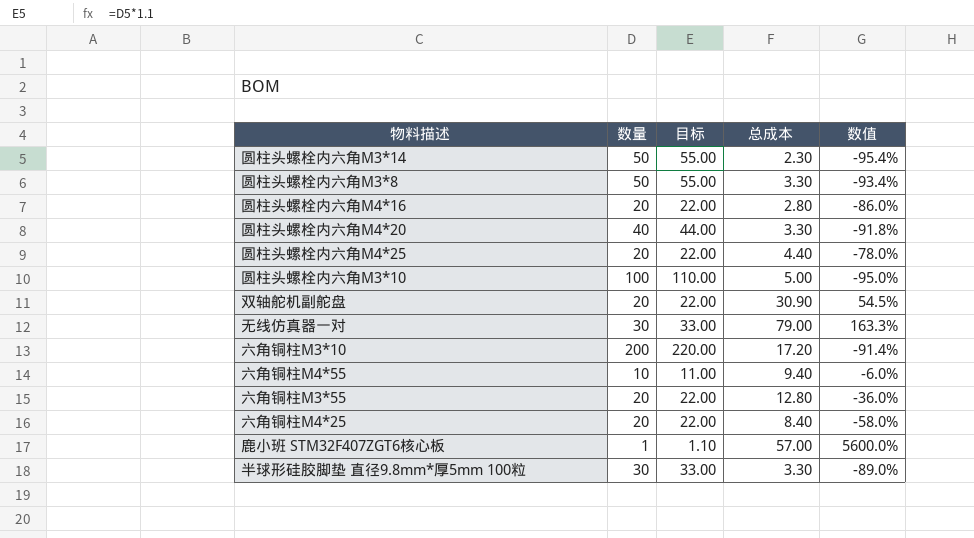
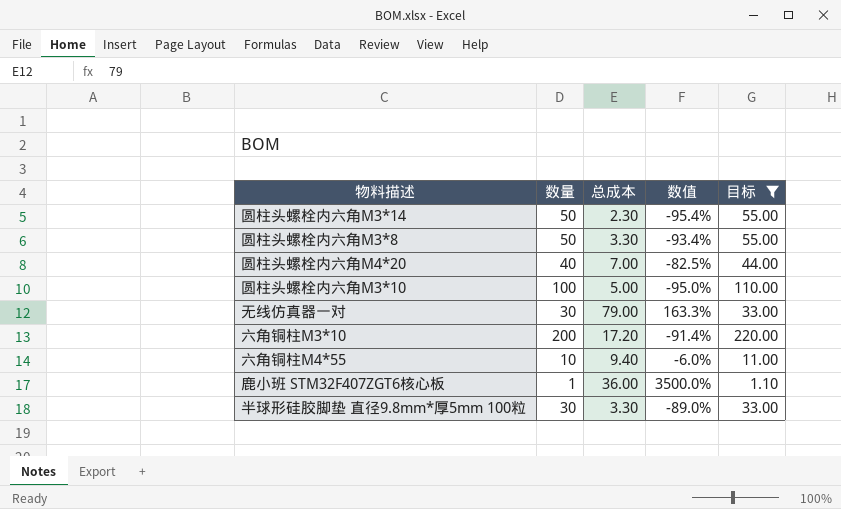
filter: none -> 目标 != 22.00
column 目标 | position: 3 -> 5
圆柱头螺栓内六角M4*20 | 总成本: 3.30 -> 7.00
圆柱头螺栓内六角M4*20 | 数值: -91.8% -> -82.5%
鹿小班 STM32F407ZGT6核心板 | 总成本: 57.00 -> 36.00
鹿小班 STM32F407ZGT6核心板 | 数值: 5600.0% -> 3500.0%

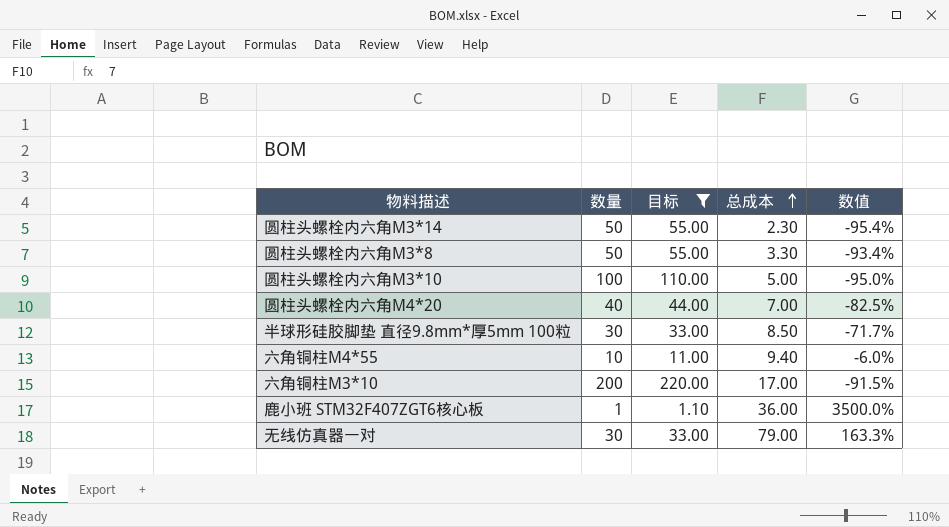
row order: none -> 总成本 ascending
column 目标 | position: 5 -> 3
半球形硅胶脚垫 直径9.8mm*厚5mm 100粒 | 总成本: 3.30 -> 8.50
半球形硅胶脚垫 直径9.8mm*厚5mm 100粒 | 数值: -89.0% -> -71.7%
六角铜柱M3*10 | 总成本: 17.20 -> 17.00
六角铜柱M3*10 | 数值: -91.4% -> -91.5%

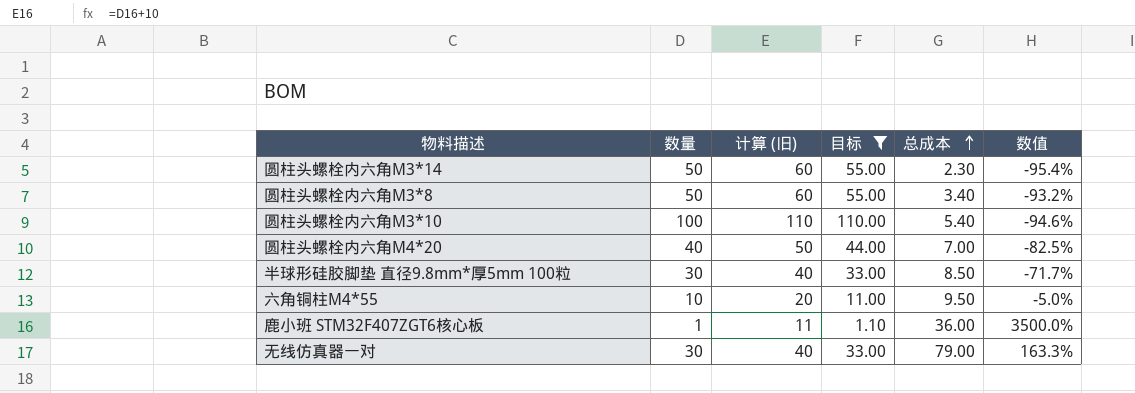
column 计算 (旧) | formula: none -> [数量] + 10
row 六角铜柱M3*10: 200 | 220.00 | 17.00 | -91.5% -> none
圆柱头螺栓内六角M3*8 | 总成本: 3.30 -> 3.40
圆柱头螺栓内六角M3*8 | 数值: -93.4% -> -93.2%
圆柱头螺栓内六角M3*10 | 总成本: 5.00 -> 5.40
圆柱头螺栓内六角M3*10 | 数值: -95.0% -> -94.6%
六角铜柱M4*55 | 总成本: 9.40 -> 9.50
六角铜柱M4*55 | 数值: -6.0% -> -5.0%

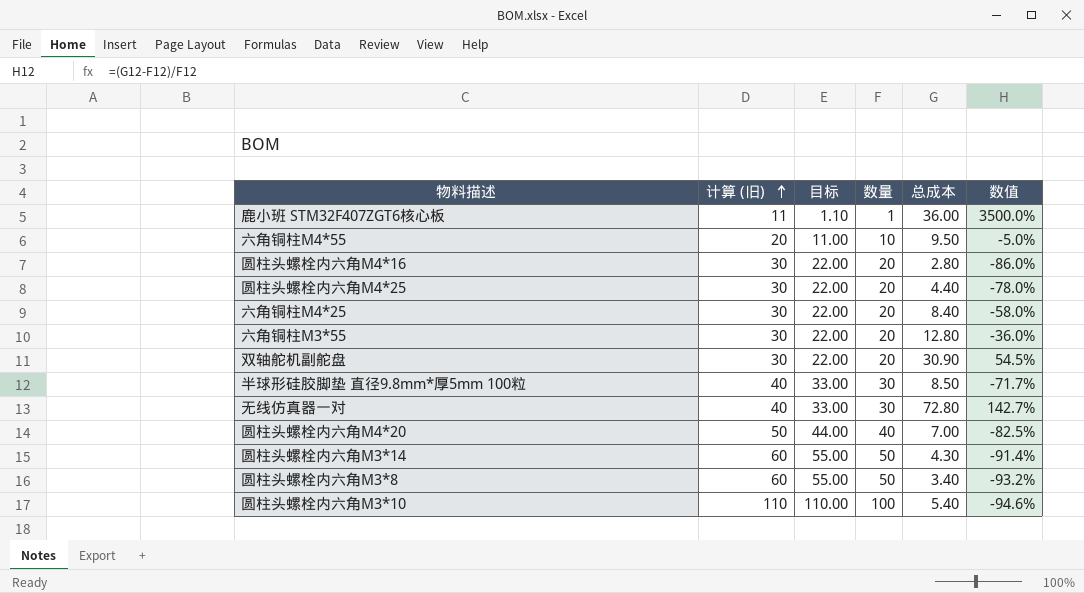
filter: 目标 != 22.00 -> none
row order: 总成本 ascending -> 计算 (旧) ascending
column 数量 | position: 2 -> 4
无线仿真器一对 | 总成本: 79.00 -> 72.80
无线仿真器一对 | 数值: 163.3% -> 142.7%
圆柱头螺栓内六角M3*14 | 总成本: 2.30 -> 4.30
圆柱头螺栓内六角M3*14 | 数值: -95.4% -> -91.4%

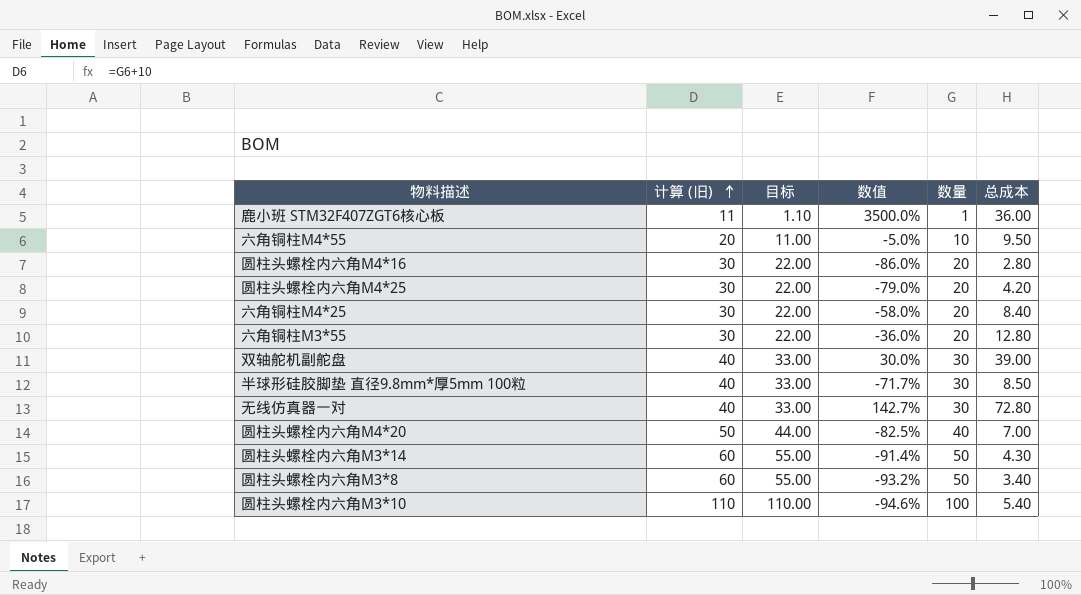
column 数值 | position: 6 -> 4
圆柱头螺栓内六角M4*25 | 数值: -78.0% -> -79.0%
圆柱头螺栓内六角M4*25 | 总成本: 4.40 -> 4.20
双轴舵机副舵盘 | 计算 (旧): 30 -> 40
双轴舵机副舵盘 | 目标: 22.00 -> 33.00
双轴舵机副舵盘 | 数值: 54.5% -> 30.0%
双轴舵机副舵盘 | 数量: 20 -> 30
双轴舵机副舵盘 | 总成本: 30.90 -> 39.00

